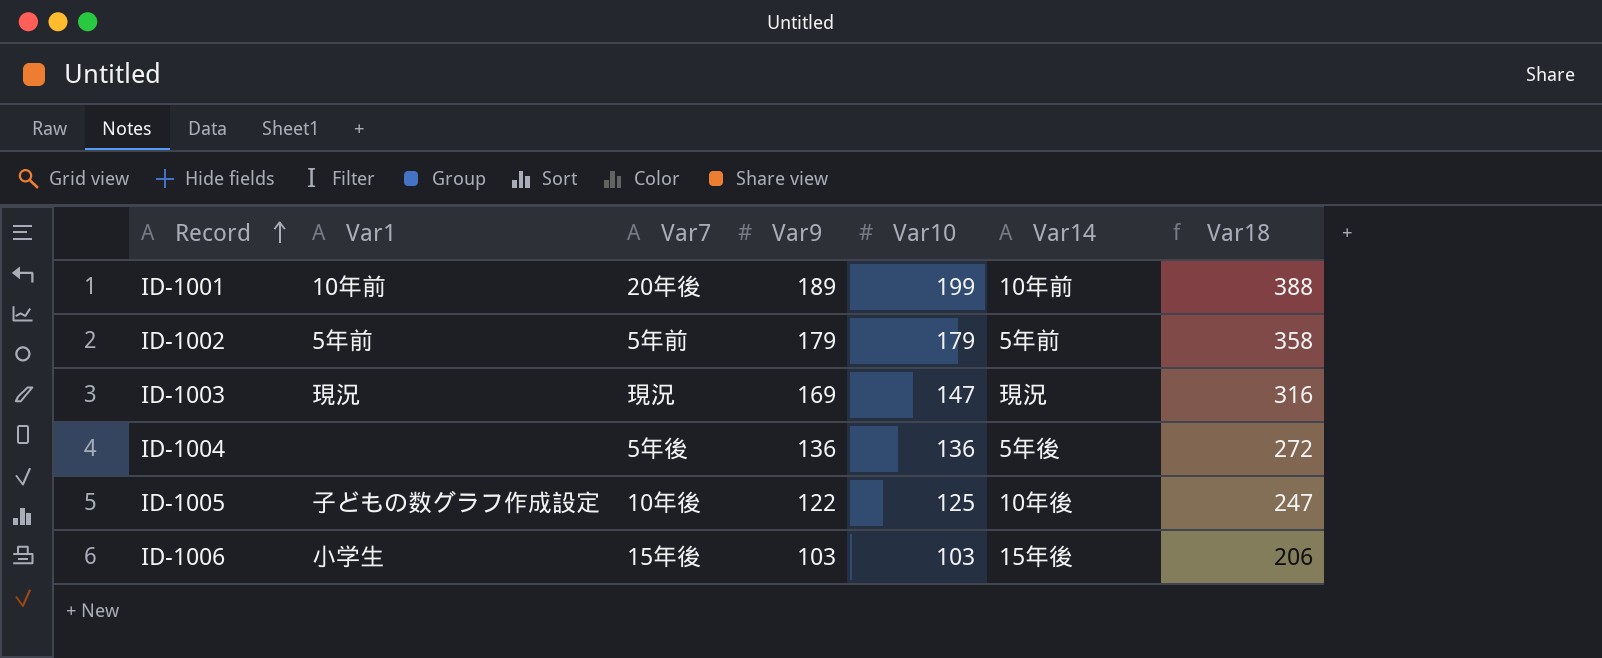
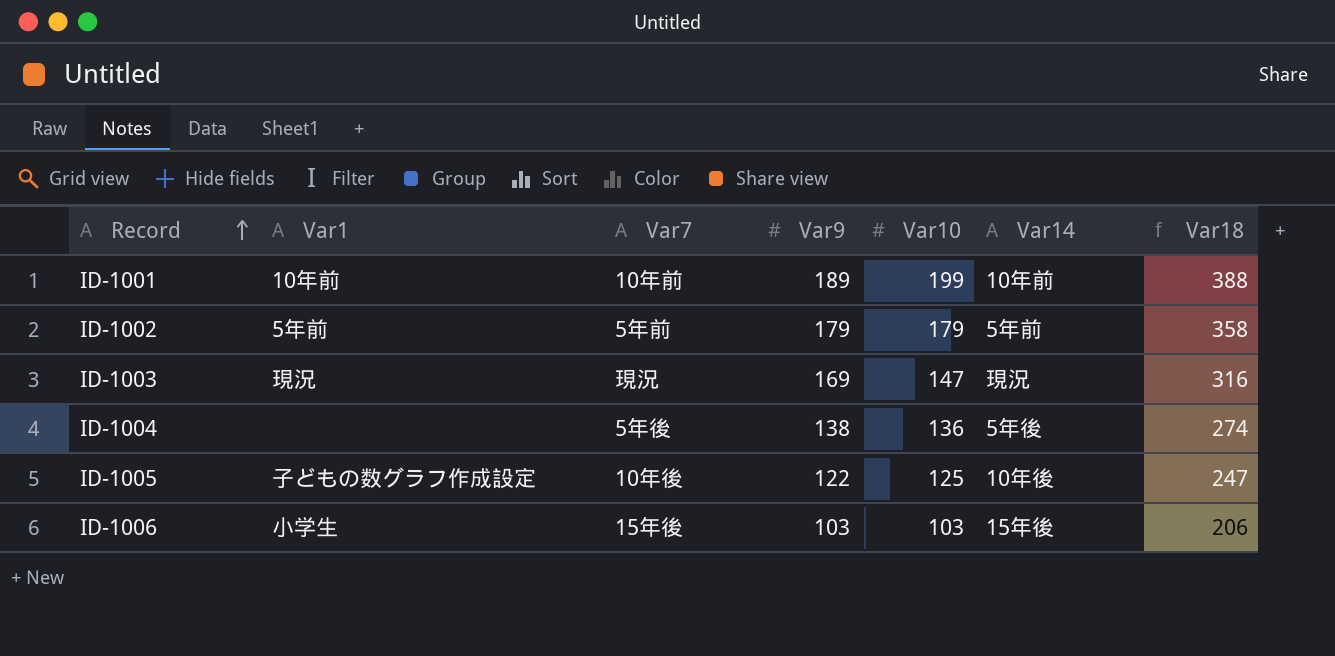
ID-1001 | Var7: 20年後 -> 10年前
ID-1004 | Var9: 136 -> 138
ID-1004 | Var18: 272 -> 274

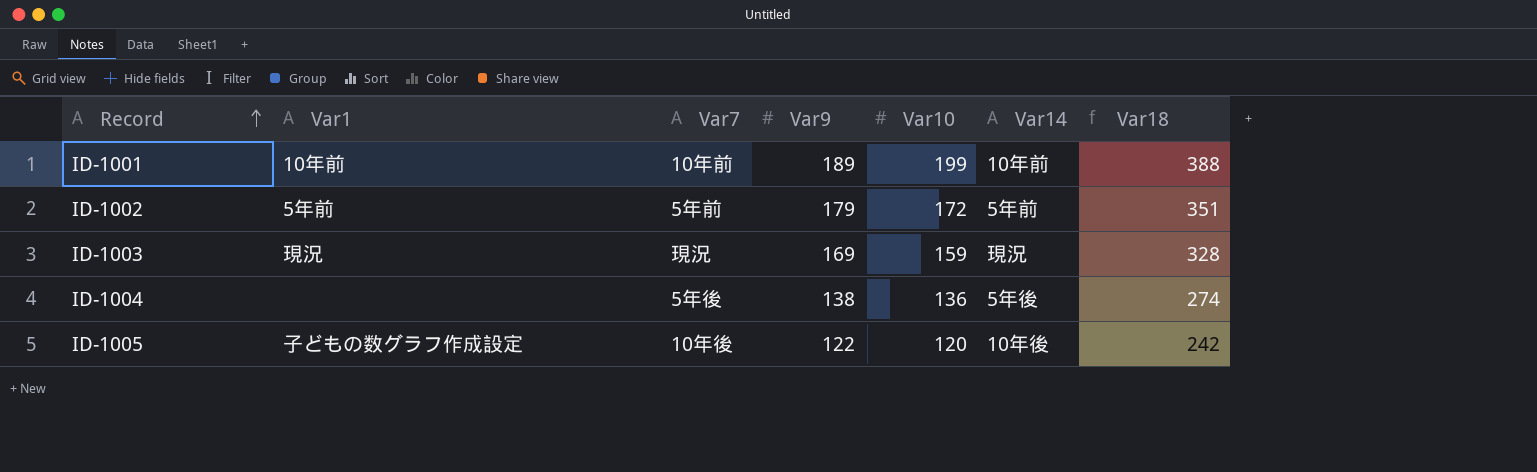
row ID-1006: 小学生 | 15年後 | 103 | 103 | 15年後 | 206 -> none
ID-1002 | Var10: 179 -> 172
ID-1002 | Var18: 358 -> 351
ID-1003 | Var10: 147 -> 159
ID-1003 | Var18: 316 -> 328
ID-1005 | Var10: 125 -> 120
ID-1005 | Var18: 247 -> 242

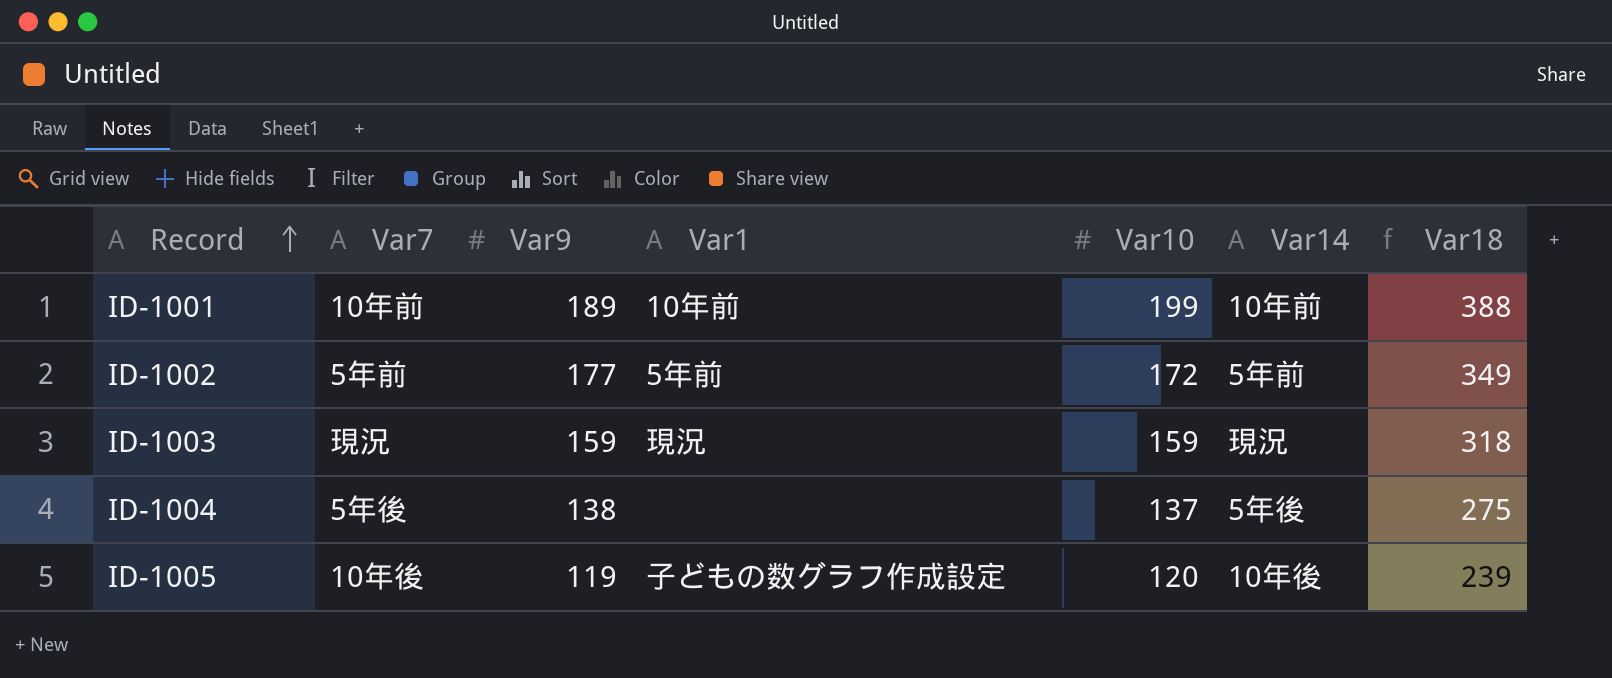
column Var1 | position: 2 -> 4
ID-1002 | Var9: 179 -> 177
ID-1002 | Var18: 351 -> 349
ID-1003 | Var9: 169 -> 159
ID-1003 | Var18: 328 -> 318
ID-1004 | Var10: 136 -> 137
ID-1004 | Var18: 274 -> 275
ID-1005 | Var9: 122 -> 119
ID-1005 | Var18: 242 -> 239

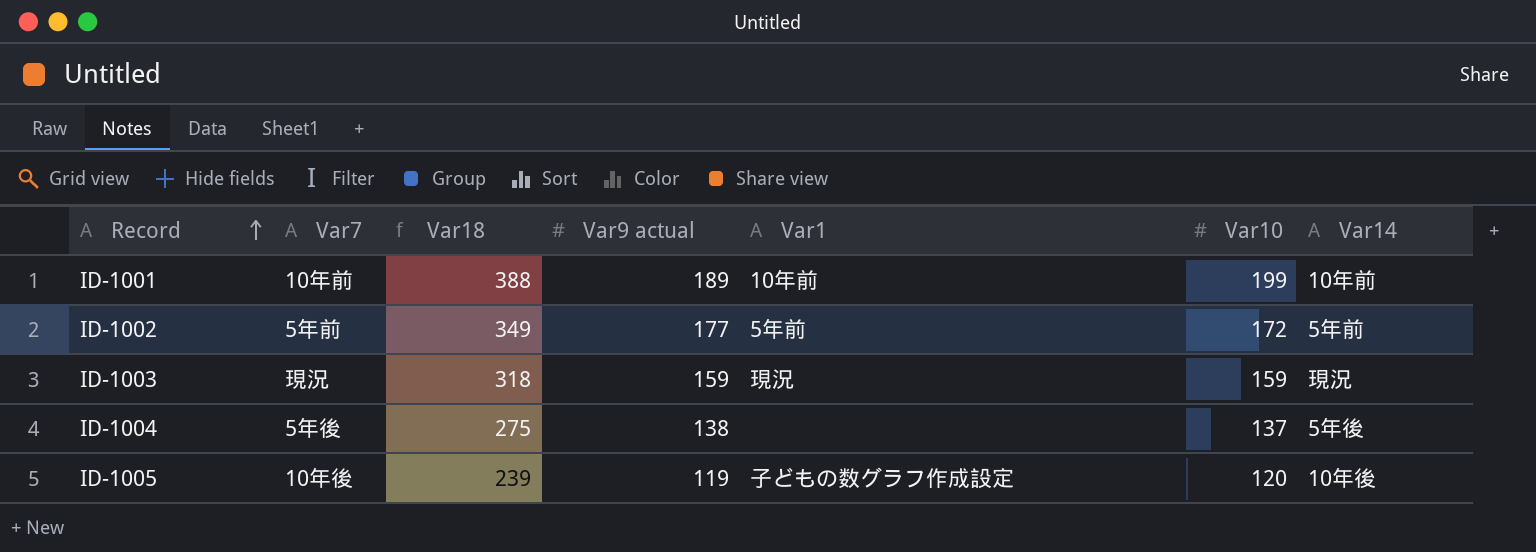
column Var18 | position: 7 -> 3
column name: Var9 -> Var9 actual

